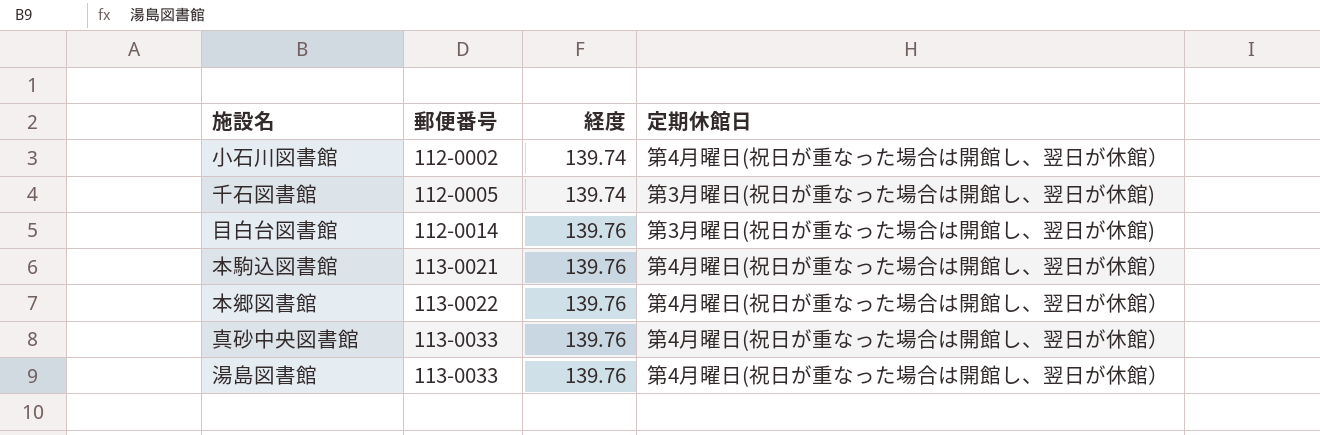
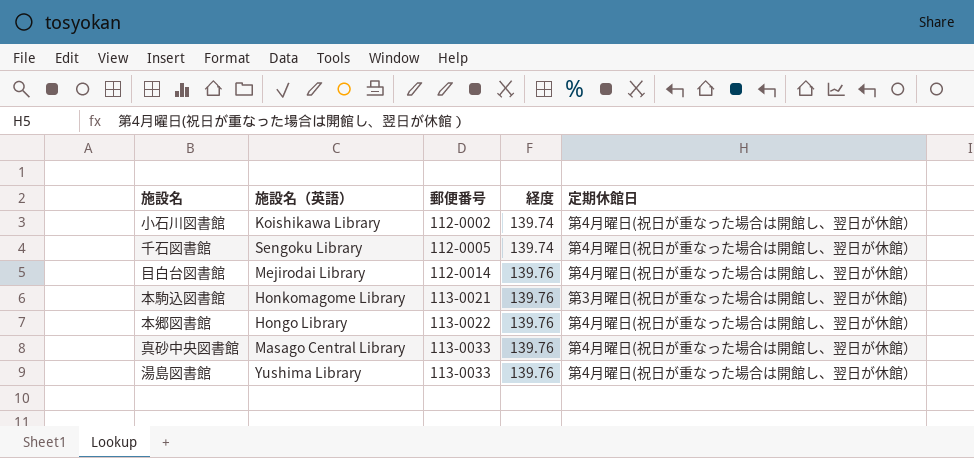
column 施設名（英語） | position: none -> 2
千石図書館 | 定期休館日: 第3月曜日(祝日が重なった場合は開館し、翌日が休館) -> 第4月曜日(祝日が重なった場合は開館し、翌日が休館）
目白台図書館 | 定期休館日: 第3月曜日(祝日が重なった場合は開館し、翌日が休館) -> 第4月曜日(祝日が重なった場合は開館し、翌日が休館）
本駒込図書館 | 定期休館日: 第4月曜日(祝日が重なった場合は開館し、翌日が休館） -> 第3月曜日(祝日が重なった場合は開館し、翌日が休館)

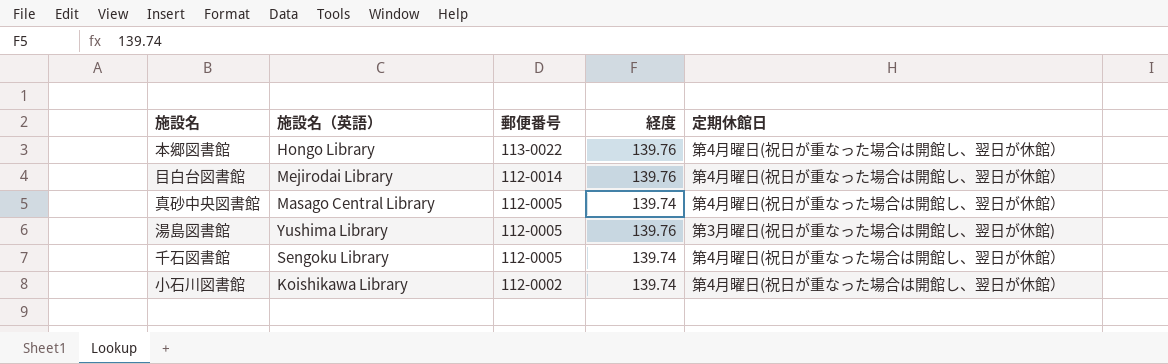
row order: 郵便番号 ascending -> 郵便番号 descending
row 本駒込図書館: Honkomagome Library | 113-0021 | 139.76 | 第3月曜日(祝日が重なった場合は開館し、翌日が休館) -> none
真砂中央図書館 | 郵便番号: 113-0033 -> 112-0005
真砂中央図書館 | 経度: 139.76 -> 139.74
湯島図書館 | 郵便番号: 113-0033 -> 112-0005
湯島図書館 | 定期休館日: 第4月曜日(祝日が重なった場合は開館し、翌日が休館） -> 第3月曜日(祝日が重なった場合は開館し、翌日が休館)

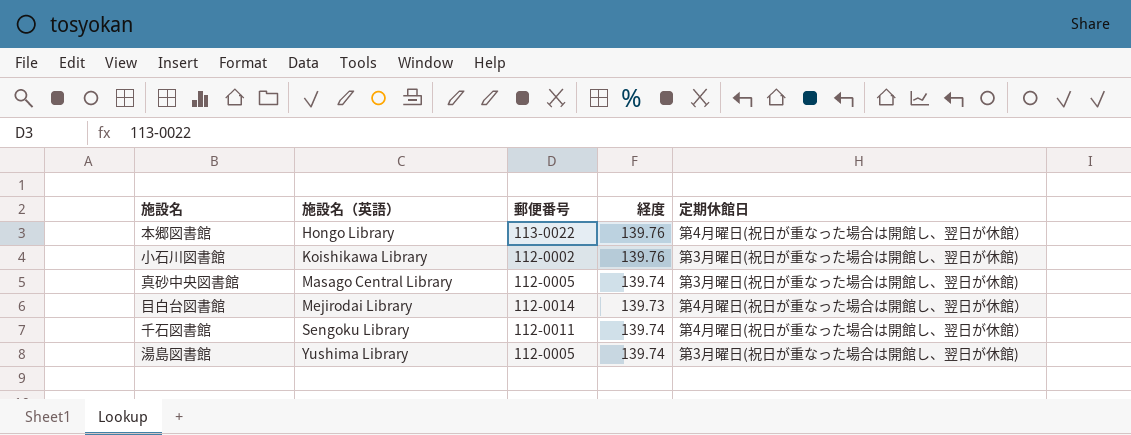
row order: 郵便番号 descending -> 施設名（英語） ascending
小石川図書館 | 経度: 139.74 -> 139.76
小石川図書館 | 定期休館日: 第4月曜日(祝日が重なった場合は開館し、翌日が休館） -> 第3月曜日(祝日が重なった場合は開館し、翌日が休館)
真砂中央図書館 | 定期休館日: 第4月曜日(祝日が重なった場合は開館し、翌日が休館） -> 第3月曜日(祝日が重なった場合は開館し、翌日が休館)
目白台図書館 | 経度: 139.76 -> 139.73
千石図書館 | 郵便番号: 112-0005 -> 112-0011
湯島図書館 | 経度: 139.76 -> 139.74

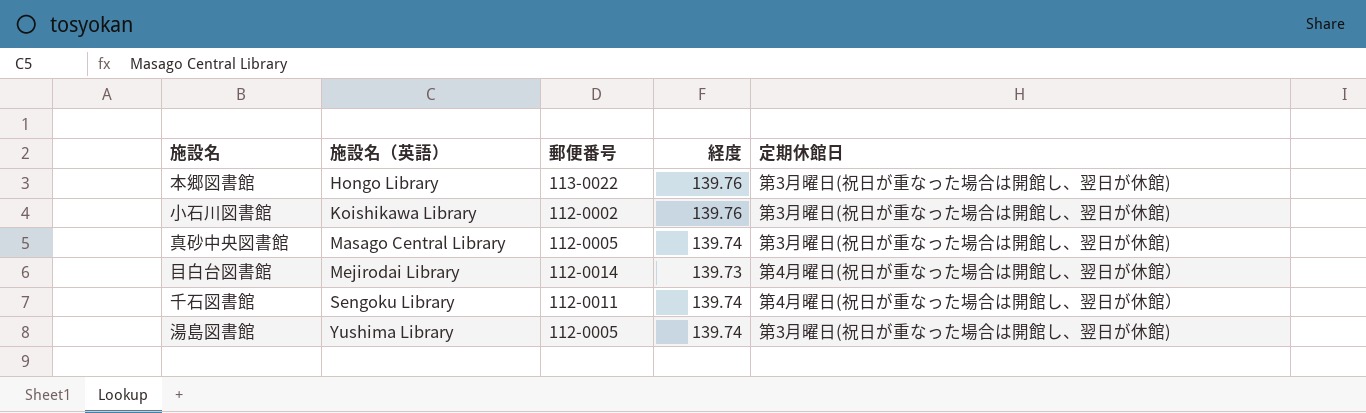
本郷図書館 | 定期休館日: 第4月曜日(祝日が重なった場合は開館し、翌日が休館） -> 第3月曜日(祝日が重なった場合は開館し、翌日が休館)

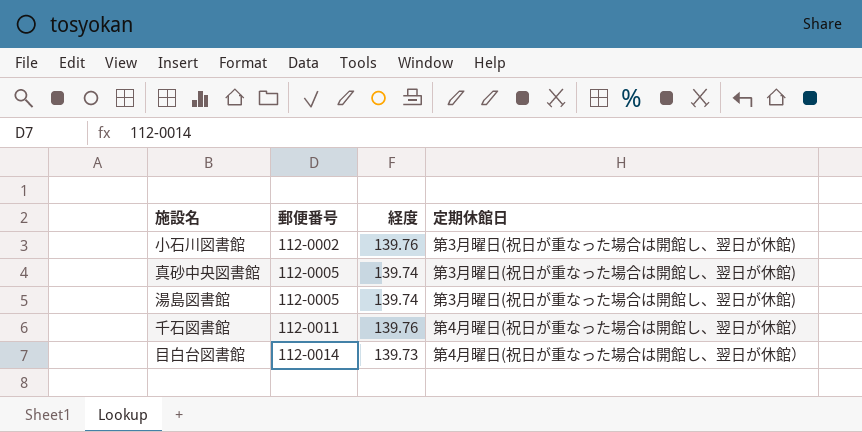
row order: 施設名（英語） ascending -> 郵便番号 ascending
column 施設名（英語） | position: 2 -> none
row 本郷図書館: Hongo Library | 113-0022 | 139.76 | 第3月曜日(祝日が重なった場合は開館し、翌日が休館) -> none
千石図書館 | 経度: 139.74 -> 139.76

